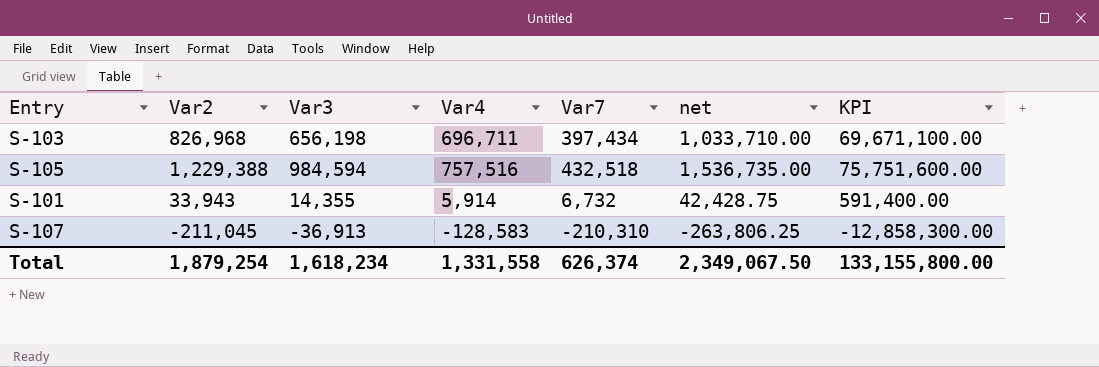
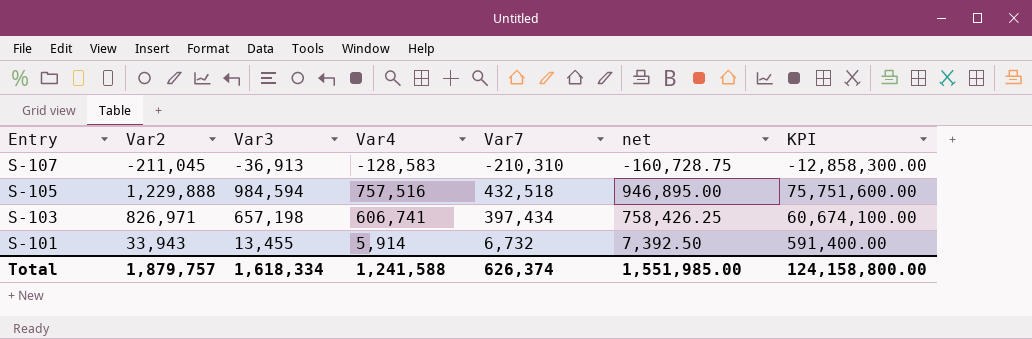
row order: none -> Entry descending
column net | formula: [Var2] * 1.25 -> [Var4] * 1.25
S-105 | Var2: 1,229,388 -> 1,229,888
S-103 | Var2: 826,968 -> 826,971
S-103 | Var3: 656,198 -> 657,198
S-103 | Var4: 696,711 -> 606,741
S-103 | KPI: 69,671,100.00 -> 60,674,100.00
S-101 | Var3: 14,355 -> 13,455
Total | Var2: 1,879,254 -> 1,879,757
Total | Var3: 1,618,234 -> 1,618,334
Total | Var4: 1,331,558 -> 1,241,588
Total | net: 2,349,067.50 -> 1,551,985.00
Total | KPI: 133,155,800.00 -> 124,158,800.00

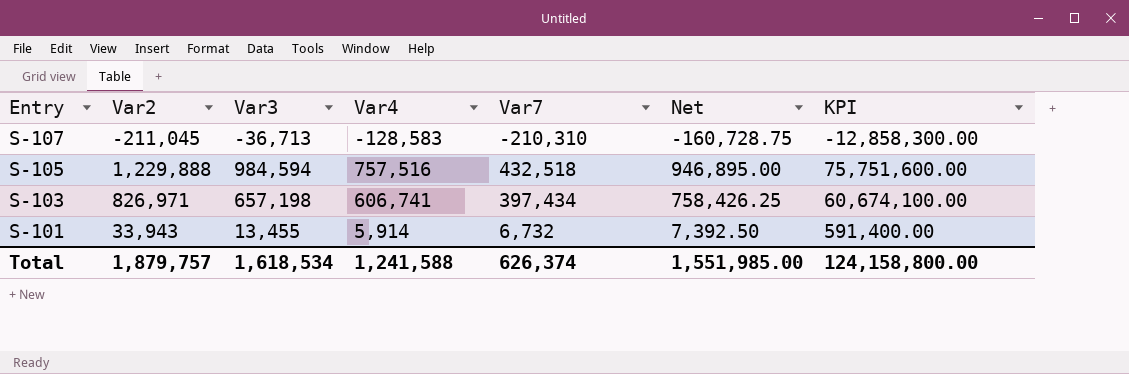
column name: net -> Net
S-107 | Var3: -36,913 -> -36,713
Total | Var3: 1,618,334 -> 1,618,534

